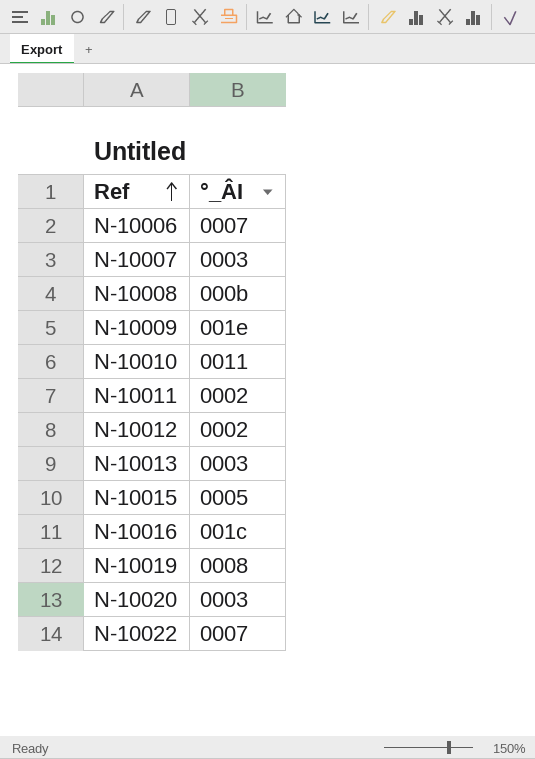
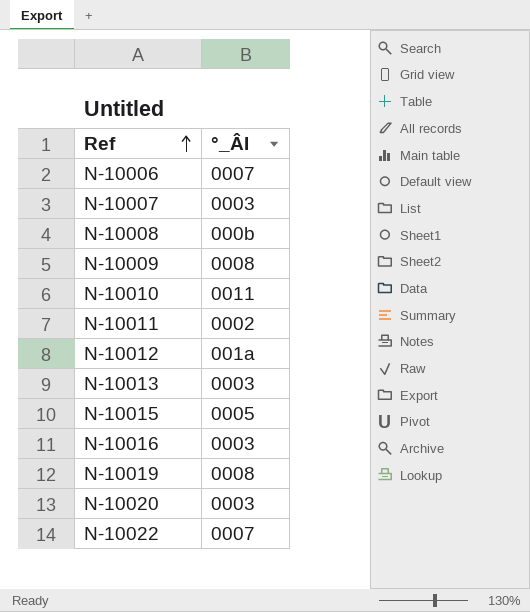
N-10009 | °_ÂI: 001e -> 0008
N-10012 | °_ÂI: 0002 -> 001a
N-10016 | °_ÂI: 001c -> 0003

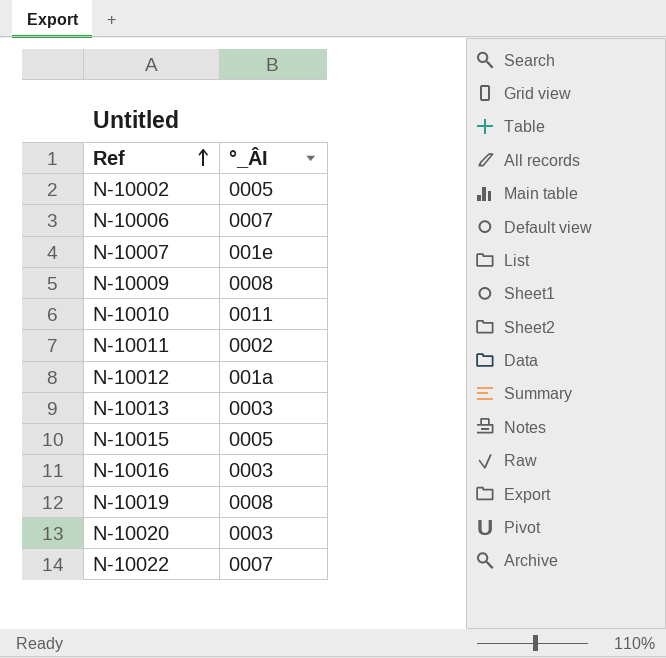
row N-10008: 000b -> none
row N-10002: none -> 0005
N-10007 | °_ÂI: 0003 -> 001e

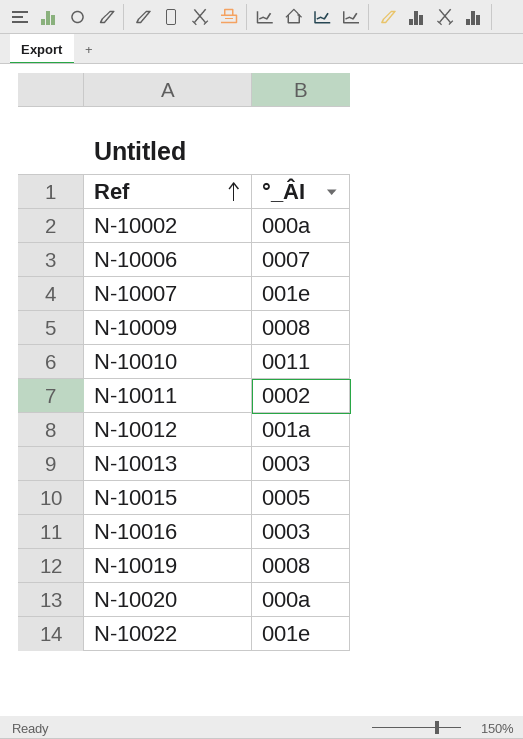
N-10002 | °_ÂI: 0005 -> 000a
N-10020 | °_ÂI: 0003 -> 000a
N-10022 | °_ÂI: 0007 -> 001e

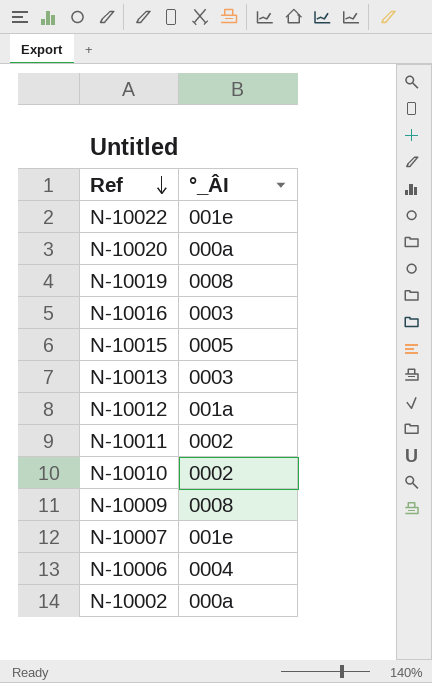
row order: Ref ascending -> Ref descending
N-10010 | °_ÂI: 0011 -> 0002
N-10006 | °_ÂI: 0007 -> 0004

